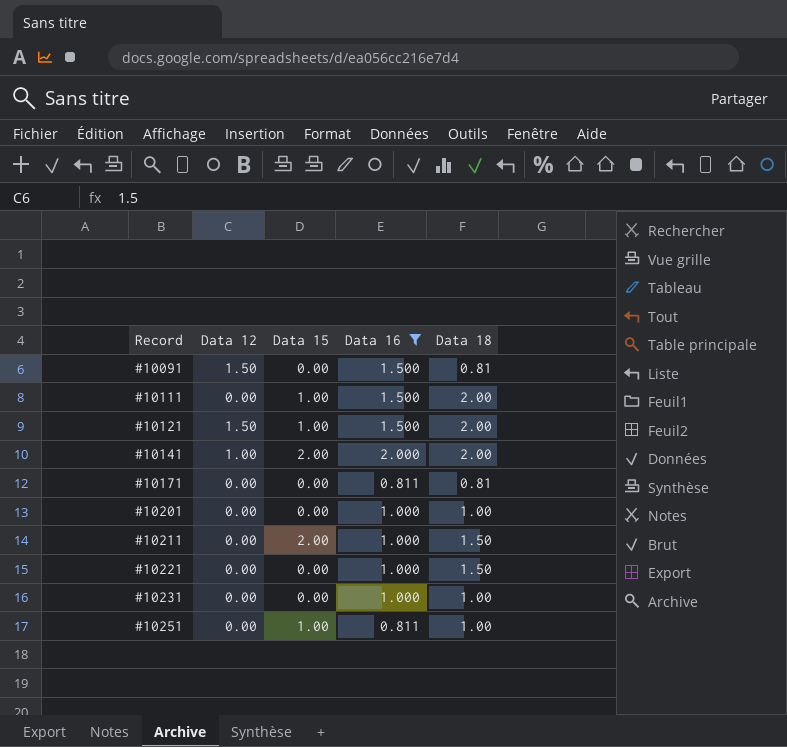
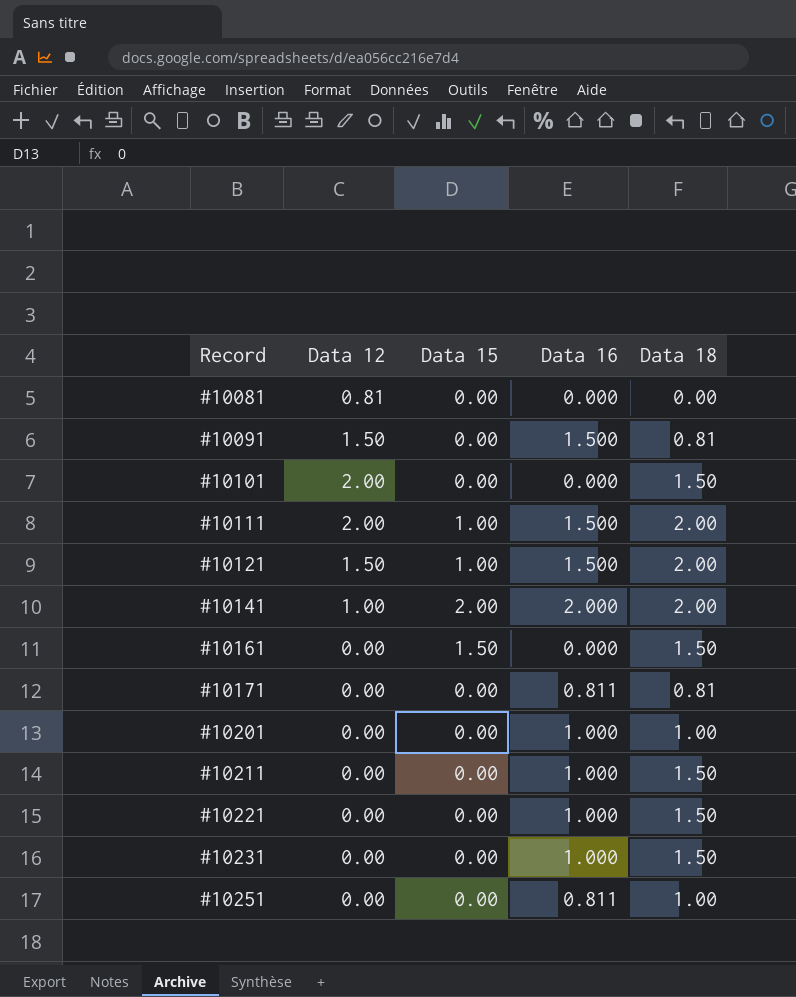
filter: Data 16 != 0.000 -> none
#10111 | Data 12: 0.00 -> 2.00
#10211 | Data 15: 2.00 -> 0.00
#10231 | Data 18: 1.00 -> 1.50
#10251 | Data 15: 1.00 -> 0.00

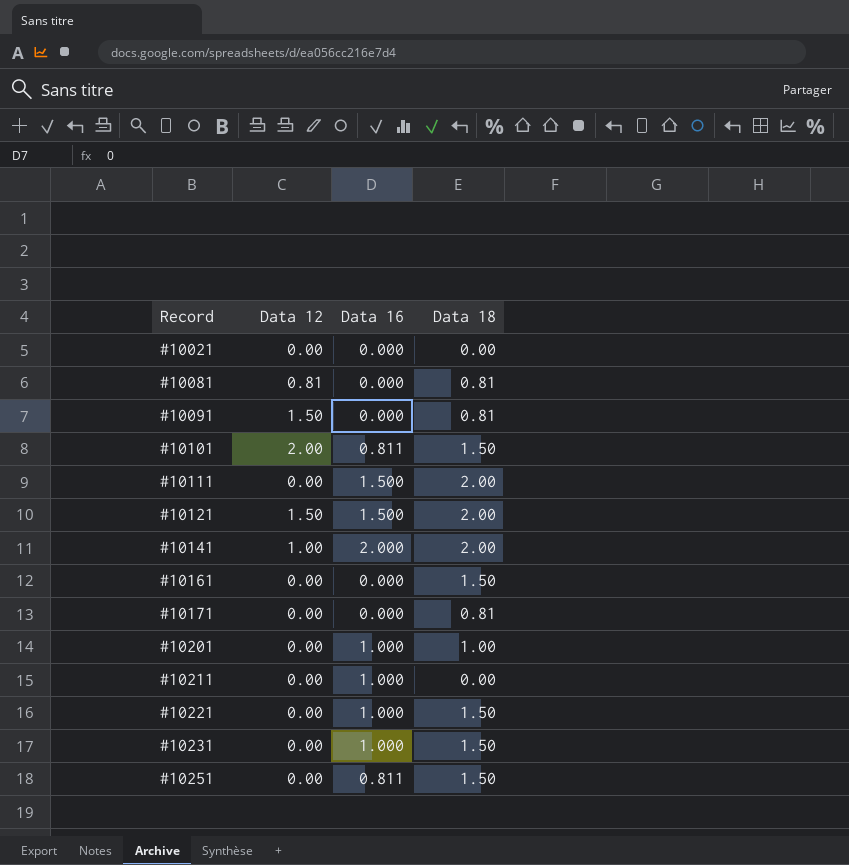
column Data 15 | position: 3 -> none
row #10021: none -> 0.00 | 0.000 | 0.00
#10081 | Data 18: 0.00 -> 0.81
#10091 | Data 16: 1.500 -> 0.000
#10101 | Data 16: 0.000 -> 0.811
#10111 | Data 12: 2.00 -> 0.00
#10171 | Data 16: 0.811 -> 0.000
#10211 | Data 18: 1.50 -> 0.00
#10251 | Data 18: 1.00 -> 1.50

